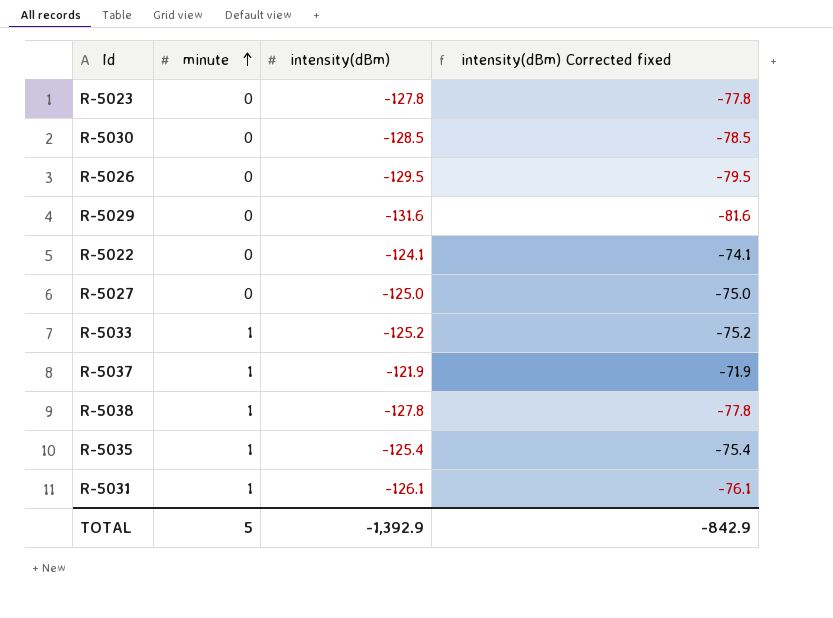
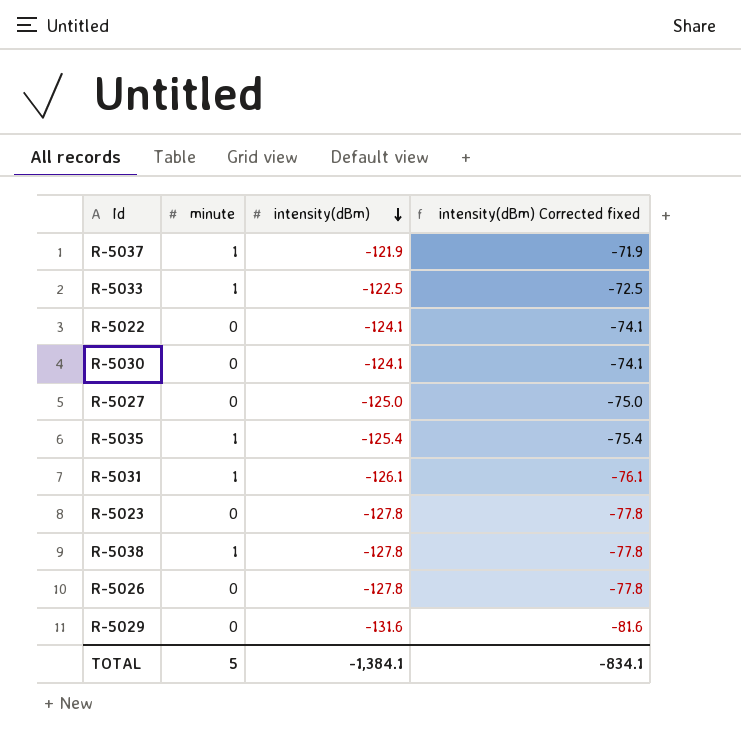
row order: minute ascending -> intensity(dBm) descending
R-5033 | intensity(dBm): -125.2 -> -122.5
R-5033 | intensity(dBm) Corrected fixed: -75.2 -> -72.5
R-5030 | intensity(dBm): -128.5 -> -124.1
R-5030 | intensity(dBm) Corrected fixed: -78.5 -> -74.1
R-5026 | intensity(dBm): -129.5 -> -127.8
R-5026 | intensity(dBm) Corrected fixed: -79.5 -> -77.8
TOTAL | intensity(dBm): -1,392.9 -> -1,384.1
TOTAL | intensity(dBm) Corrected fixed: -842.9 -> -834.1

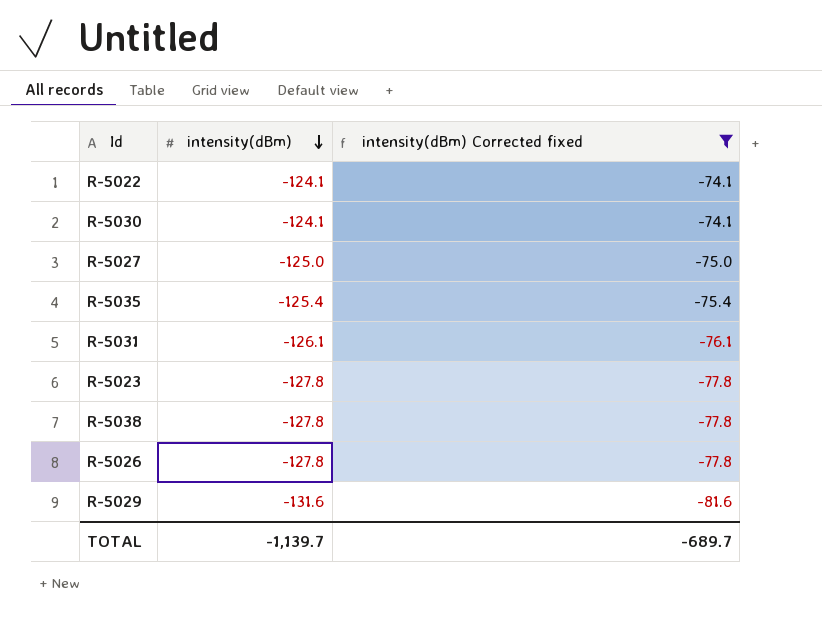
filter: none -> intensity(dBm) Corrected fixed <= -74.1
column minute | position: 2 -> none
TOTAL | intensity(dBm): -1,384.1 -> -1,139.7
TOTAL | intensity(dBm) Corrected fixed: -834.1 -> -689.7

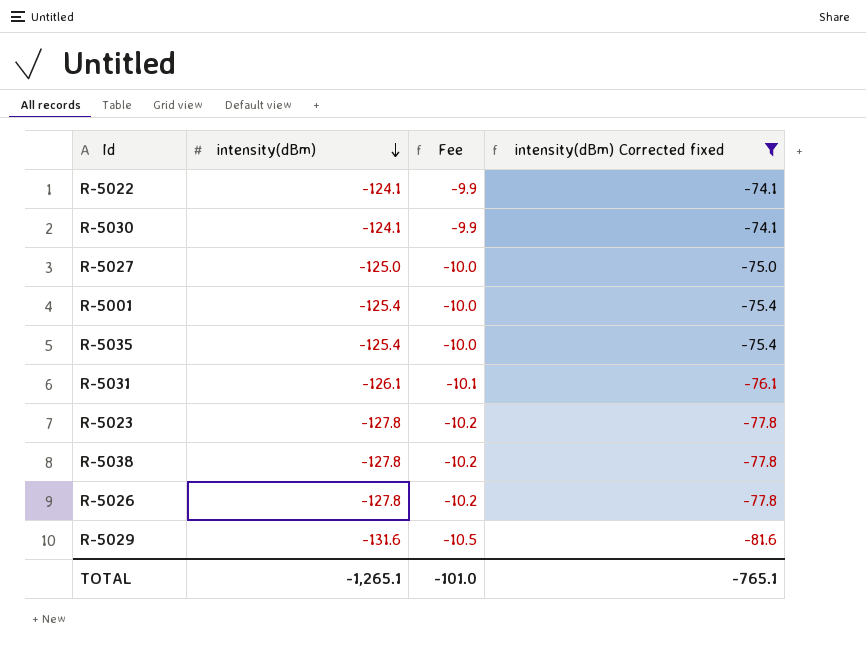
column Fee | formula: none -> [intensity(dBm)] * 0.08
row R-5001: none -> -125.4 | -10.0 | -75.4
TOTAL | intensity(dBm): -1,139.7 -> -1,265.1
TOTAL | intensity(dBm) Corrected fixed: -689.7 -> -765.1

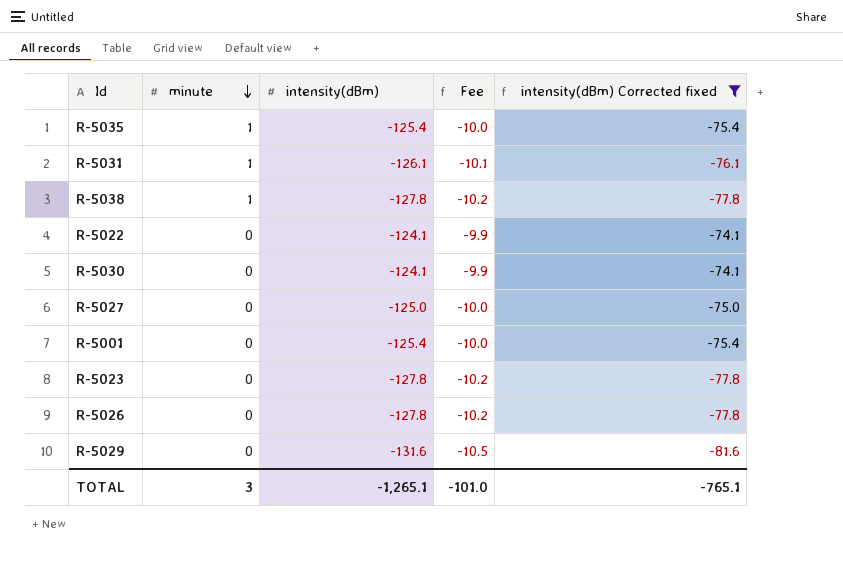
row order: intensity(dBm) descending -> minute descending
column minute | position: none -> 2

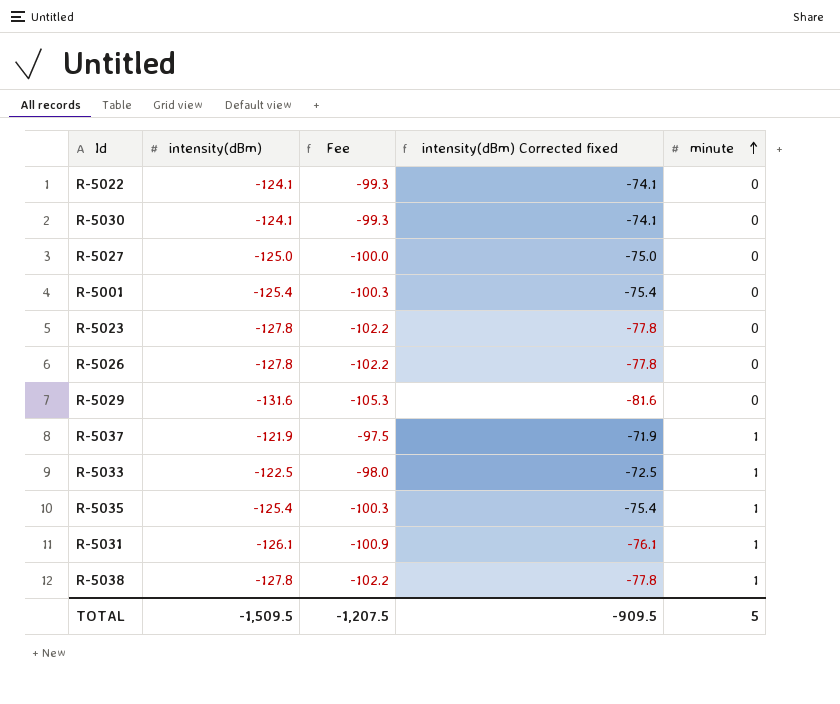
filter: intensity(dBm) Corrected fixed <= -74.1 -> none
row order: minute descending -> minute ascending
column Fee | formula: [intensity(dBm)] * 0.08 -> [intensity(dBm)] * 0.8
column minute | position: 2 -> 5
TOTAL | intensity(dBm): -1,265.1 -> -1,509.5
TOTAL | Fee: -101.0 -> -1,207.5
TOTAL | intensity(dBm) Corrected fixed: -765.1 -> -909.5
TOTAL | minute: 3 -> 5

